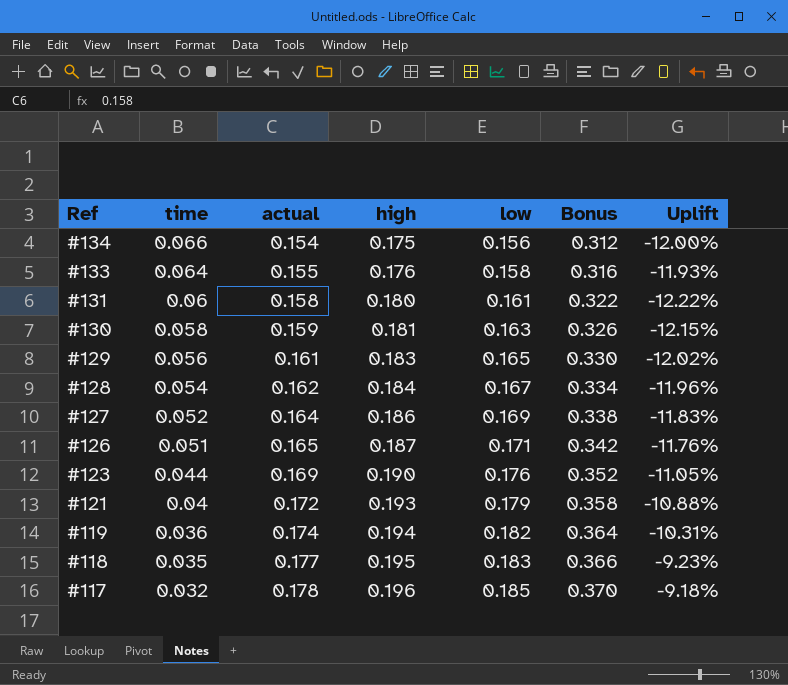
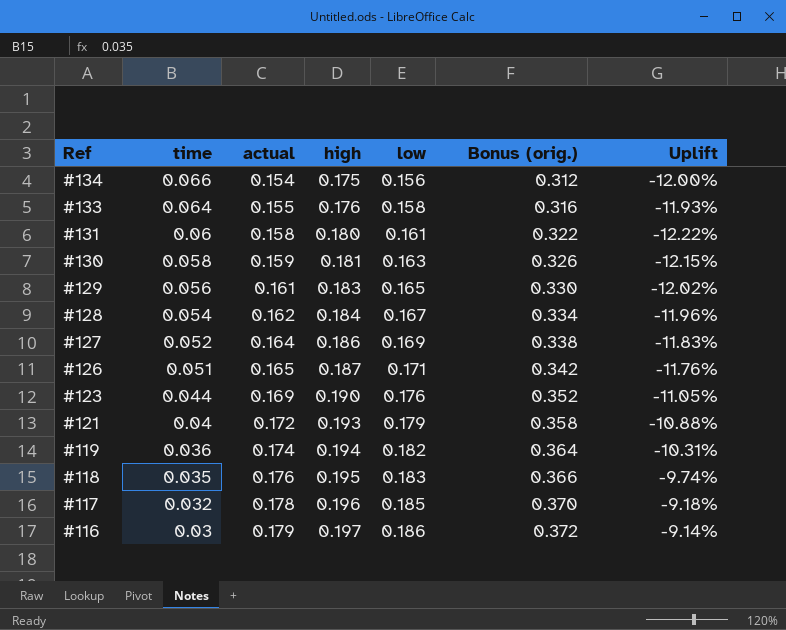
column name: Bonus -> Bonus (orig.)
#118 | actual: 0.177 -> 0.176
#118 | Uplift: -9.23% -> -9.74%
row #116: none -> 0.03 | 0.179 | 0.197 | 0.186 | 0.372 | -9.14%

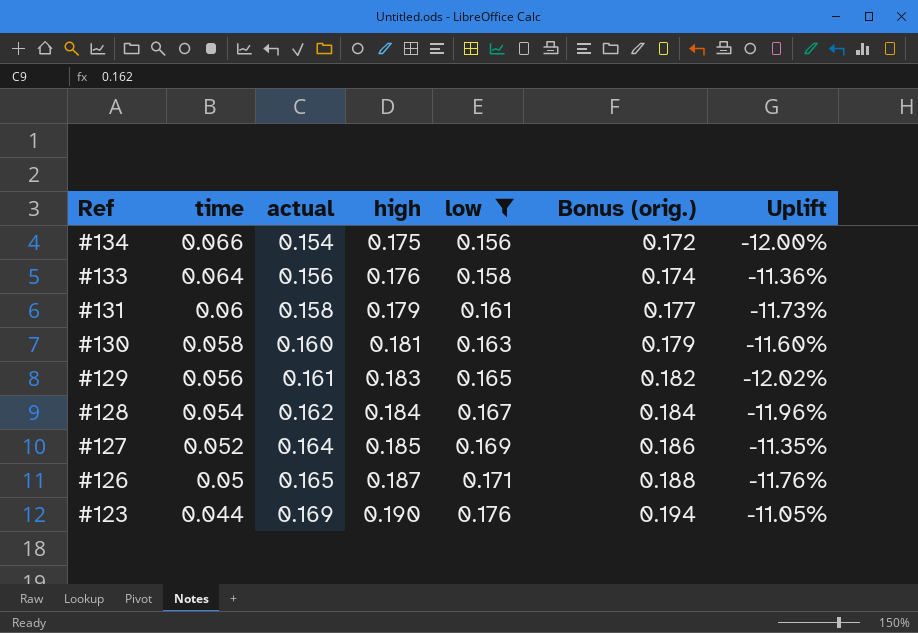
filter: none -> low <= 0.176
column Bonus (orig.) | formula: [low] * 2 -> [low] * 1.1
#133 | actual: 0.155 -> 0.156
#133 | Uplift: -11.93% -> -11.36%
#131 | high: 0.180 -> 0.179
#131 | Uplift: -12.22% -> -11.73%
#130 | actual: 0.159 -> 0.160
#130 | Uplift: -12.15% -> -11.60%
#127 | high: 0.186 -> 0.185
#127 | Uplift: -11.83% -> -11.35%
#126 | time: 0.051 -> 0.05

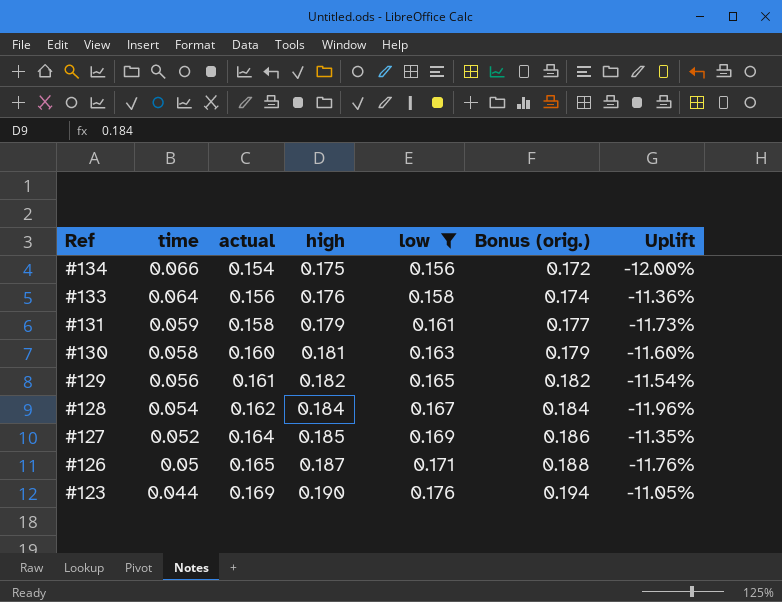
#131 | time: 0.06 -> 0.059
#129 | high: 0.183 -> 0.182
#129 | Uplift: -12.02% -> -11.54%

